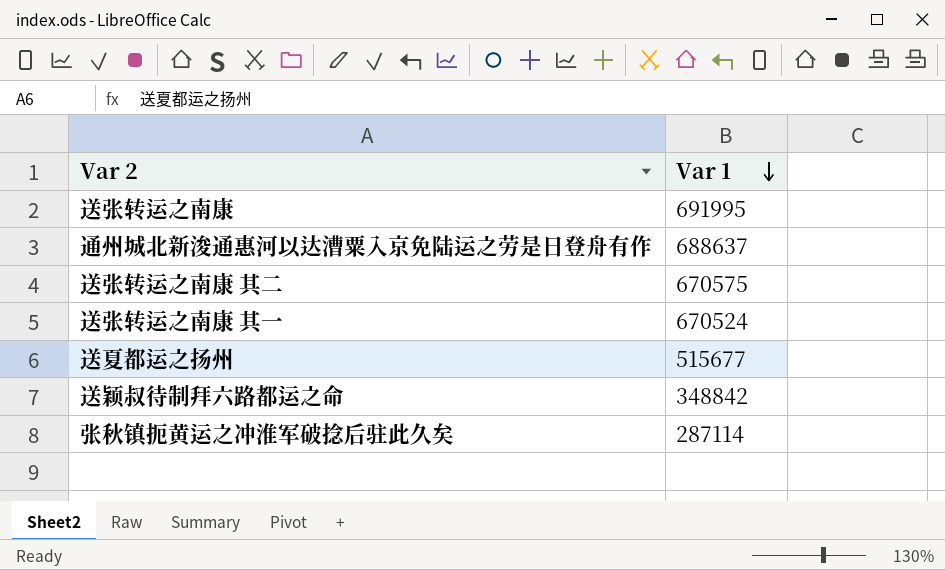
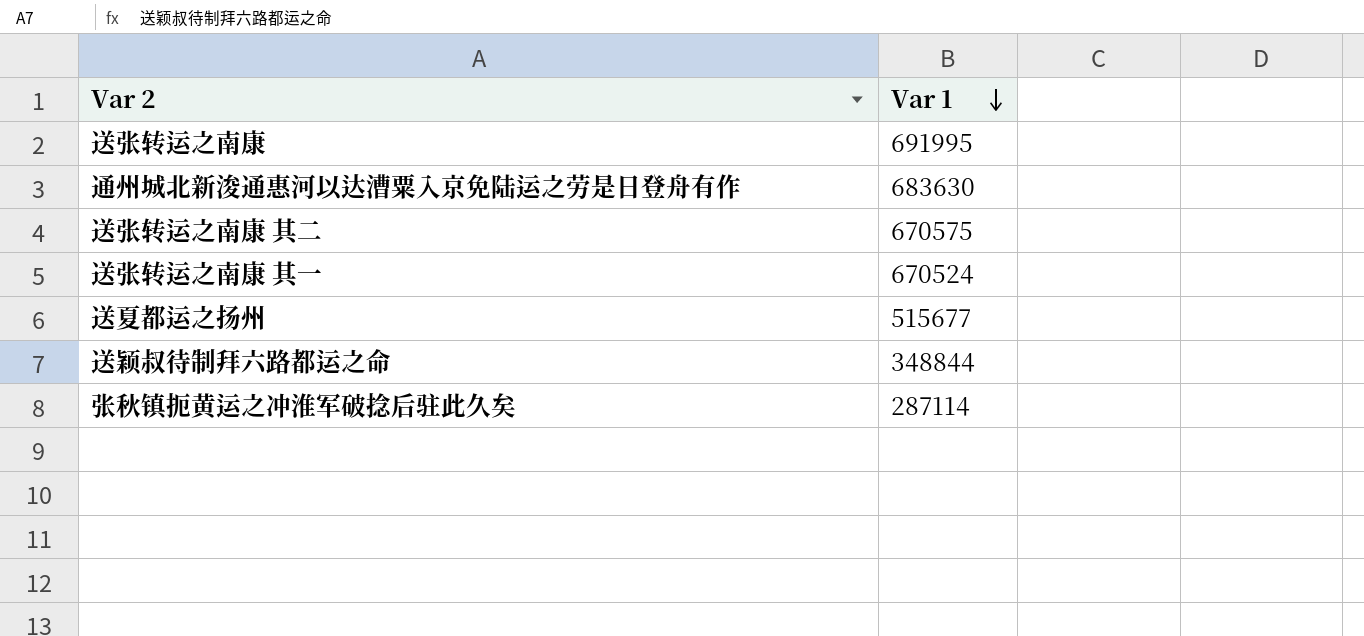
通州城北新浚通惠河以达漕粟入京免陆运之劳是日登舟有作 | Var 1: 688637 -> 683630
送颖叔待制拜六路都运之命 | Var 1: 348842 -> 348844

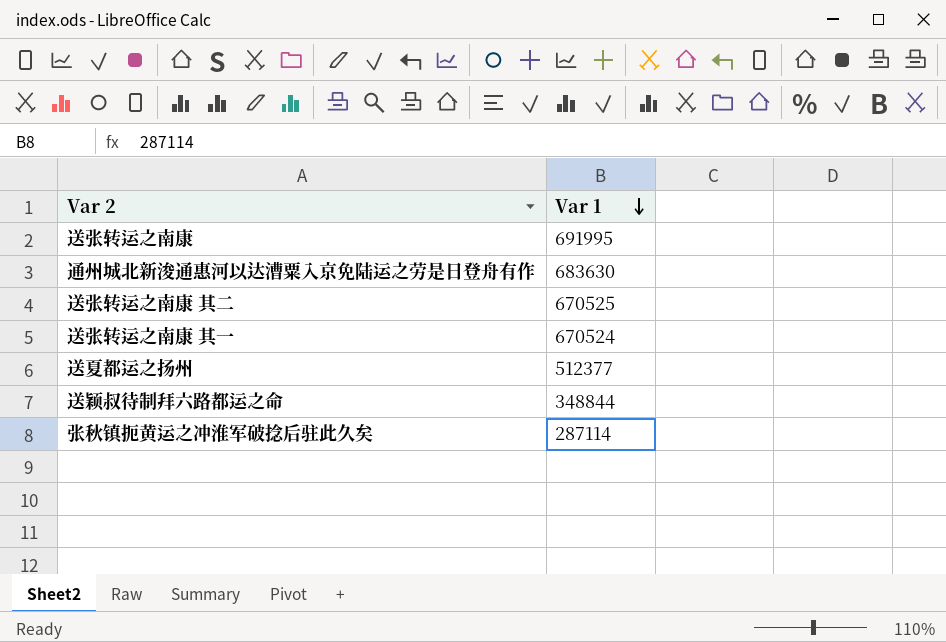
送张转运之南康 其二 | Var 1: 670575 -> 670525
送夏都运之扬州 | Var 1: 515677 -> 512377

